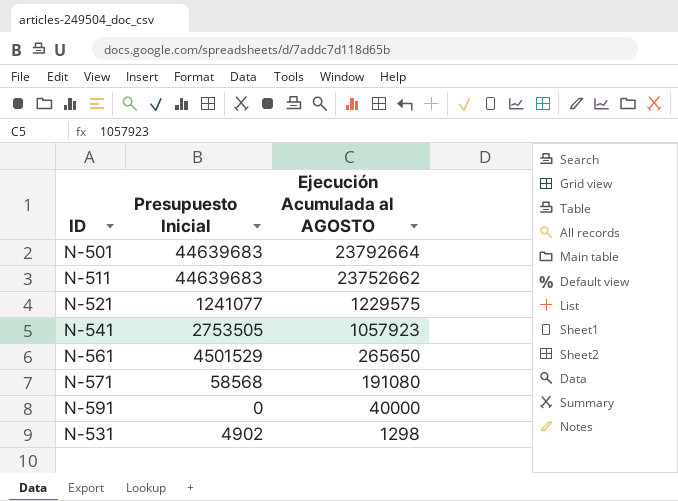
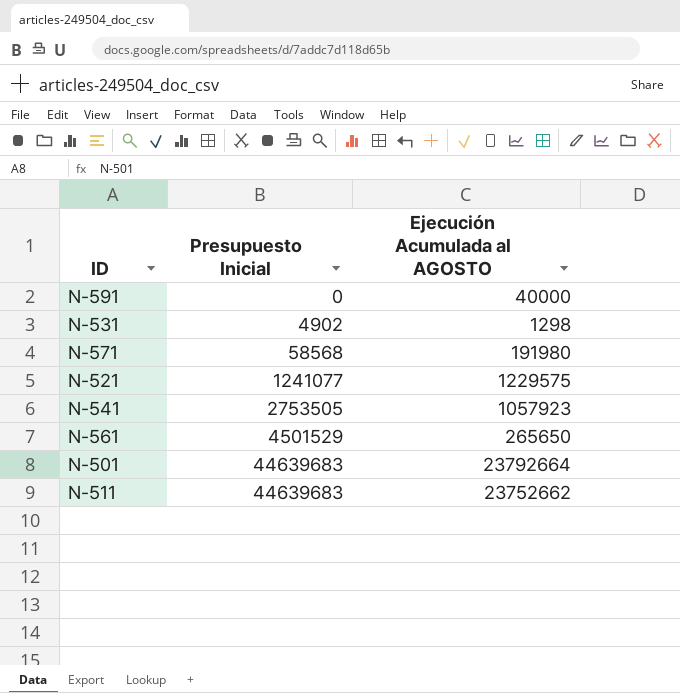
row order: Ejecución Acumulada al AGOSTO descending -> Presupuesto Inicial ascending
N-571 | Ejecución Acumulada al AGOSTO: 191080 -> 191980

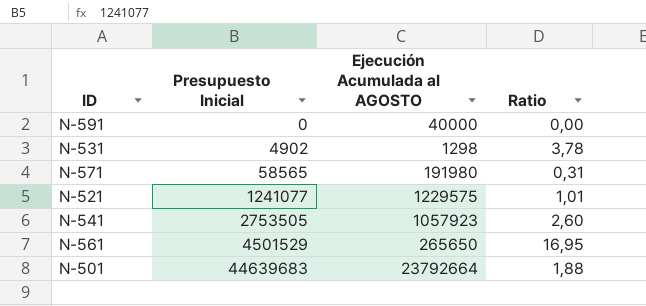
column Ratio | formula: none -> [Presupuesto Inicial] / [Ejecución Acumulada al AGOSTO]
row N-511: 44639683 | 23752662 -> none
N-571 | Presupuesto Inicial: 58568 -> 58565

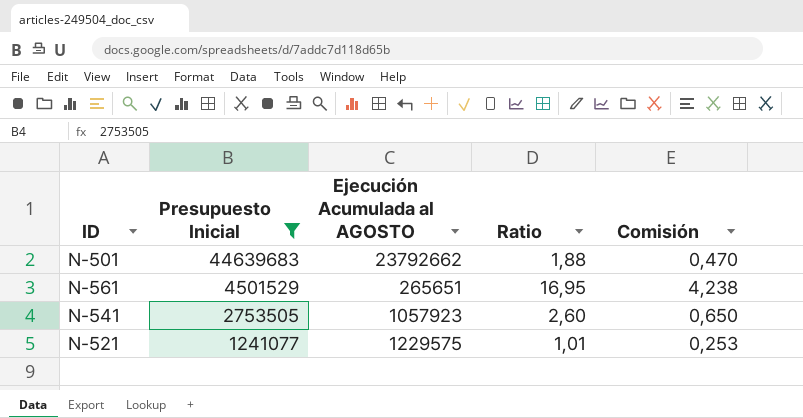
filter: none -> Presupuesto Inicial >= 1241077
row order: Presupuesto Inicial ascending -> Presupuesto Inicial descending
column Comisión | formula: none -> [Ratio] * 0,25
N-501 | Ejecución Acumulada al AGOSTO: 23792664 -> 23792662
N-561 | Ejecución Acumulada al AGOSTO: 265650 -> 265651

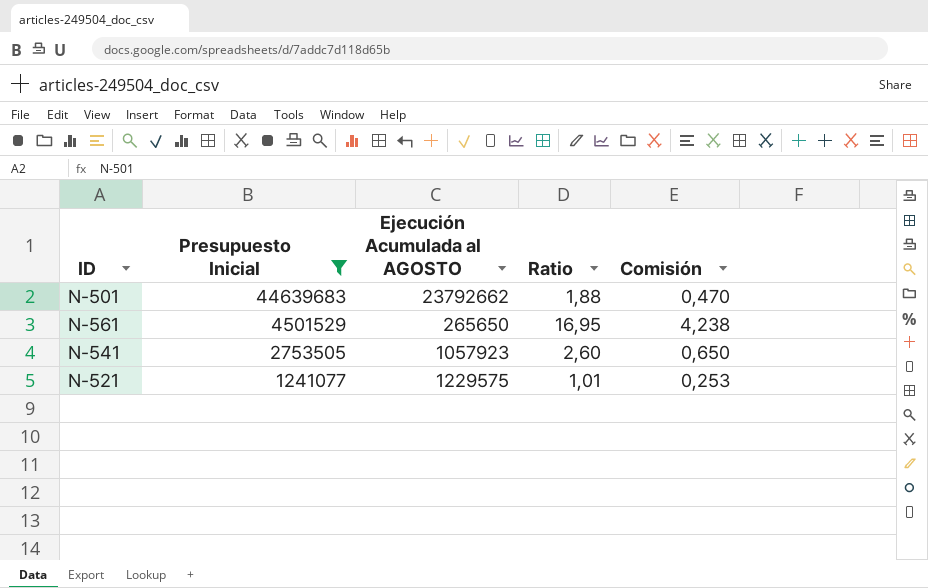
N-561 | Ejecución Acumulada al AGOSTO: 265651 -> 265650

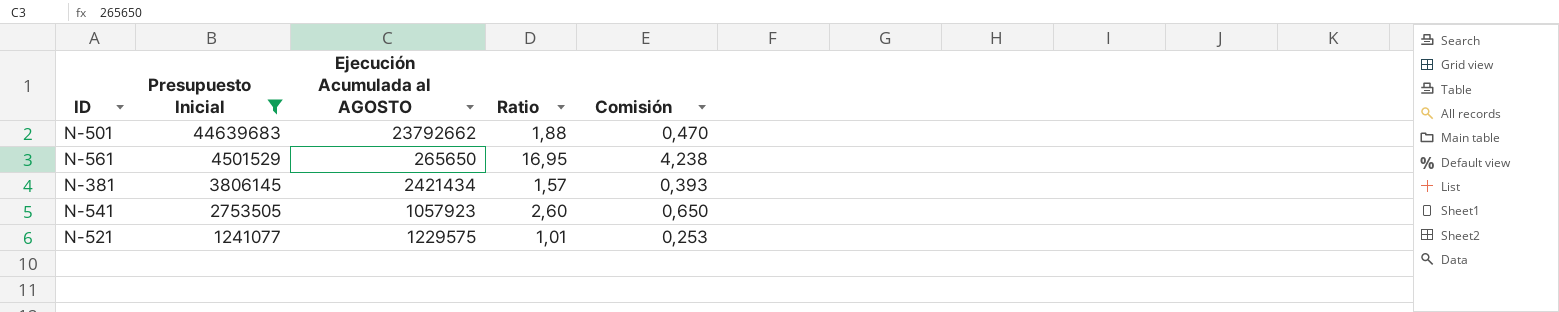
row N-381: none -> 3806145 | 2421434 | 1,57 | 0,393

